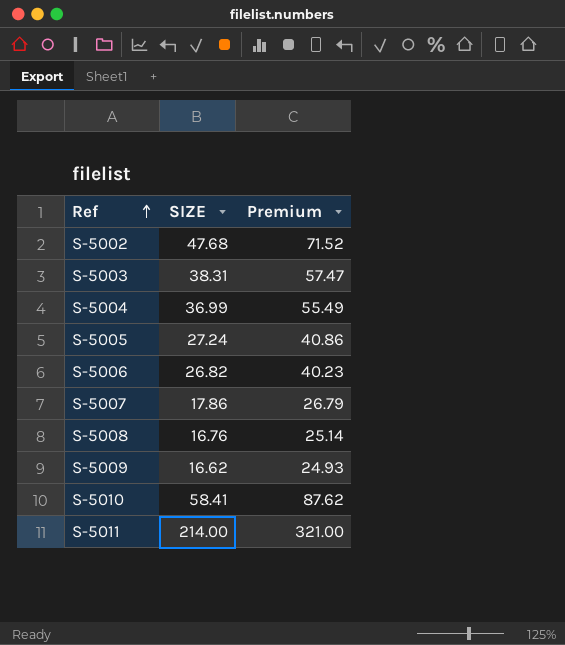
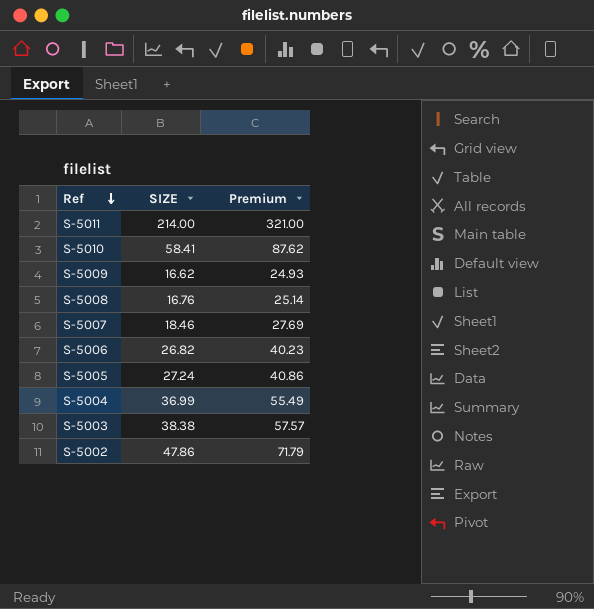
row order: Ref ascending -> Ref descending
S-5007 | SIZE: 17.86 -> 18.46
S-5007 | Premium: 26.79 -> 27.69
S-5003 | SIZE: 38.31 -> 38.38
S-5003 | Premium: 57.47 -> 57.57
S-5002 | SIZE: 47.68 -> 47.86
S-5002 | Premium: 71.52 -> 71.79

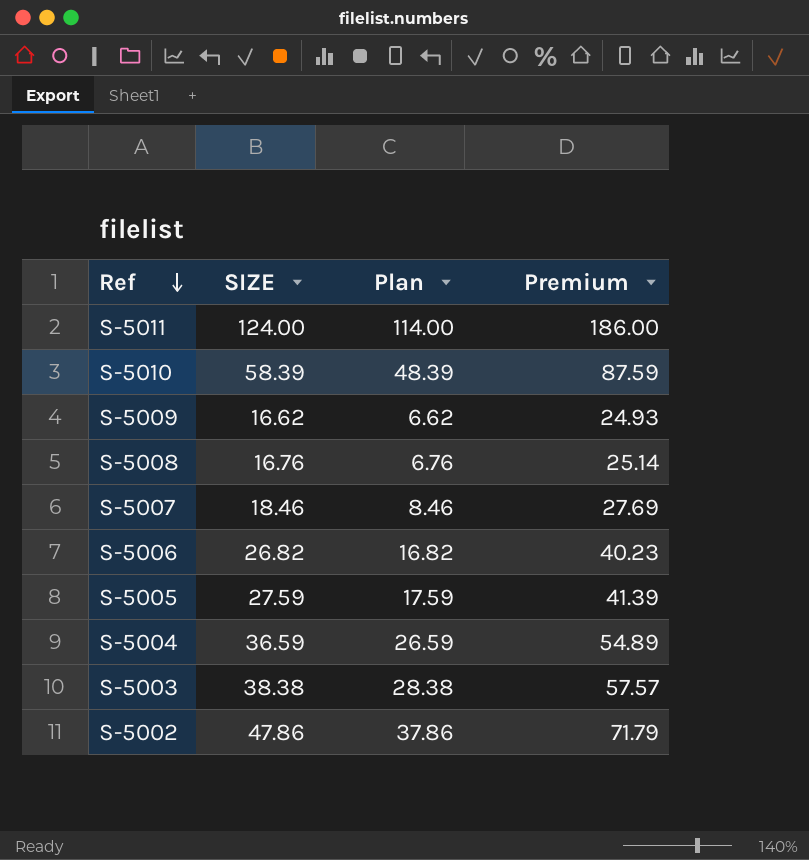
column Plan | formula: none -> [SIZE] - 10
S-5011 | SIZE: 214.00 -> 124.00
S-5011 | Premium: 321.00 -> 186.00
S-5010 | SIZE: 58.41 -> 58.39
S-5010 | Premium: 87.62 -> 87.59
S-5005 | SIZE: 27.24 -> 27.59
S-5005 | Premium: 40.86 -> 41.39
S-5004 | SIZE: 36.99 -> 36.59
S-5004 | Premium: 55.49 -> 54.89

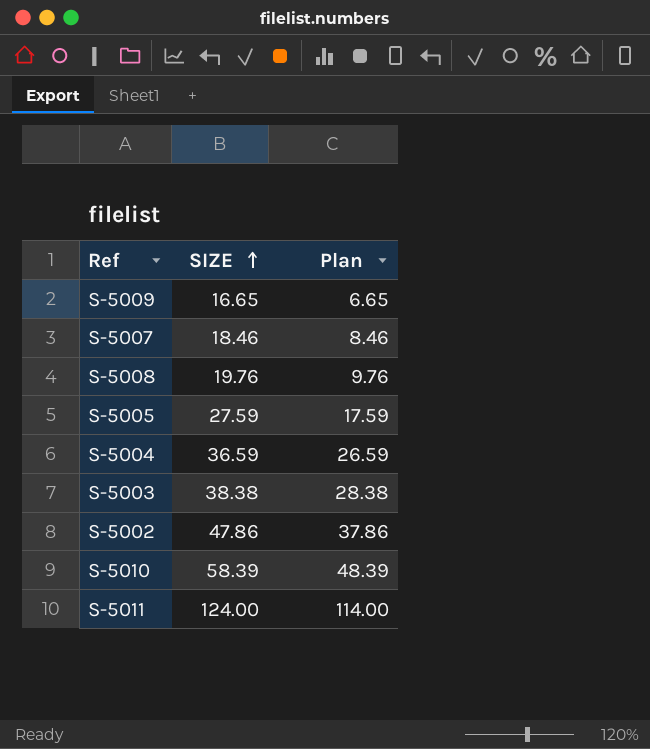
row order: Ref descending -> SIZE ascending
column Premium | formula: [SIZE] * 1.5 -> none
row S-5006: 26.82 | 16.82 | 40.23 -> none
S-5009 | SIZE: 16.62 -> 16.65
S-5009 | Plan: 6.62 -> 6.65
S-5008 | SIZE: 16.76 -> 19.76
S-5008 | Plan: 6.76 -> 9.76

